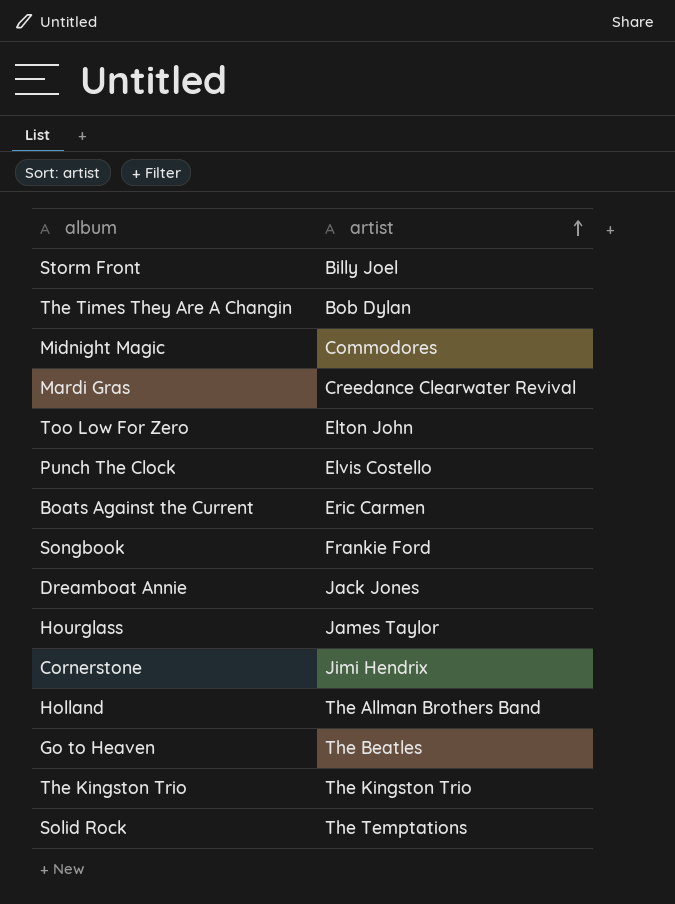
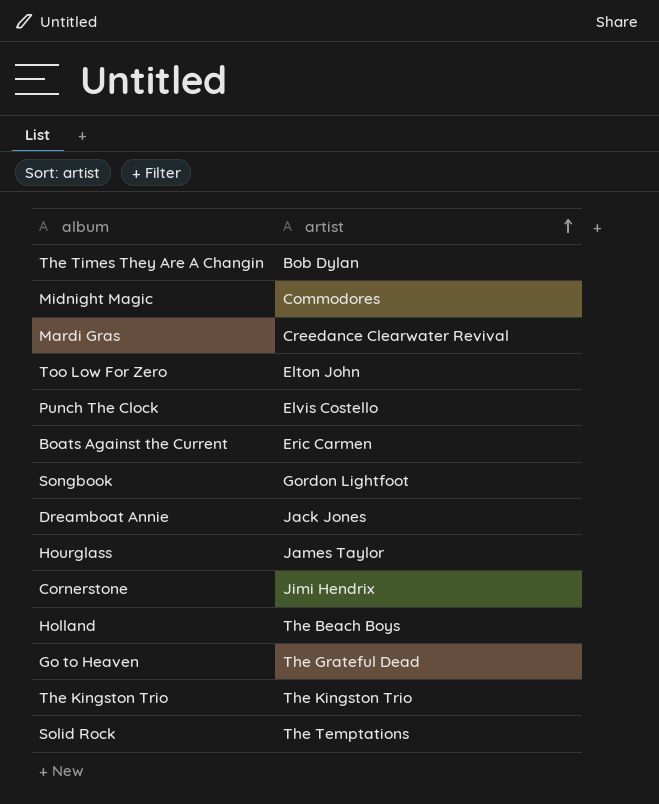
row Storm Front: Billy Joel -> none
Songbook | artist: Frankie Ford -> Gordon Lightfoot
Holland | artist: The Allman Brothers Band -> The Beach Boys
Go to Heaven | artist: The Beatles -> The Grateful Dead

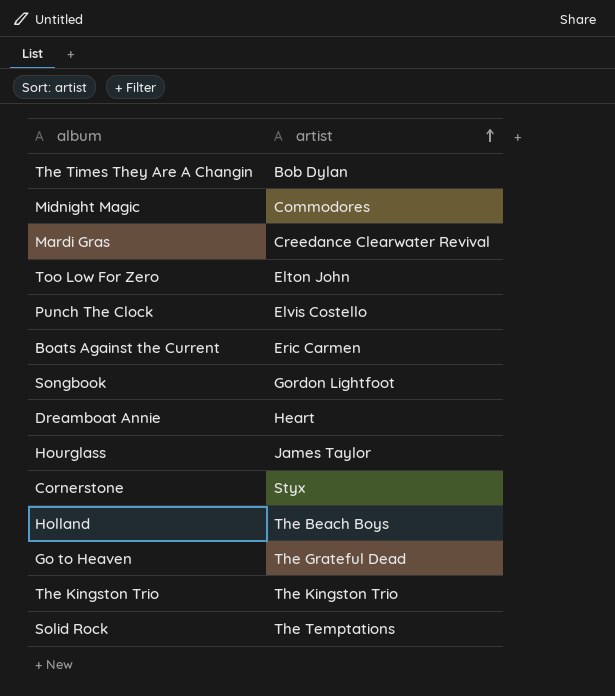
Dreamboat Annie | artist: Jack Jones -> Heart
Cornerstone | artist: Jimi Hendrix -> Styx

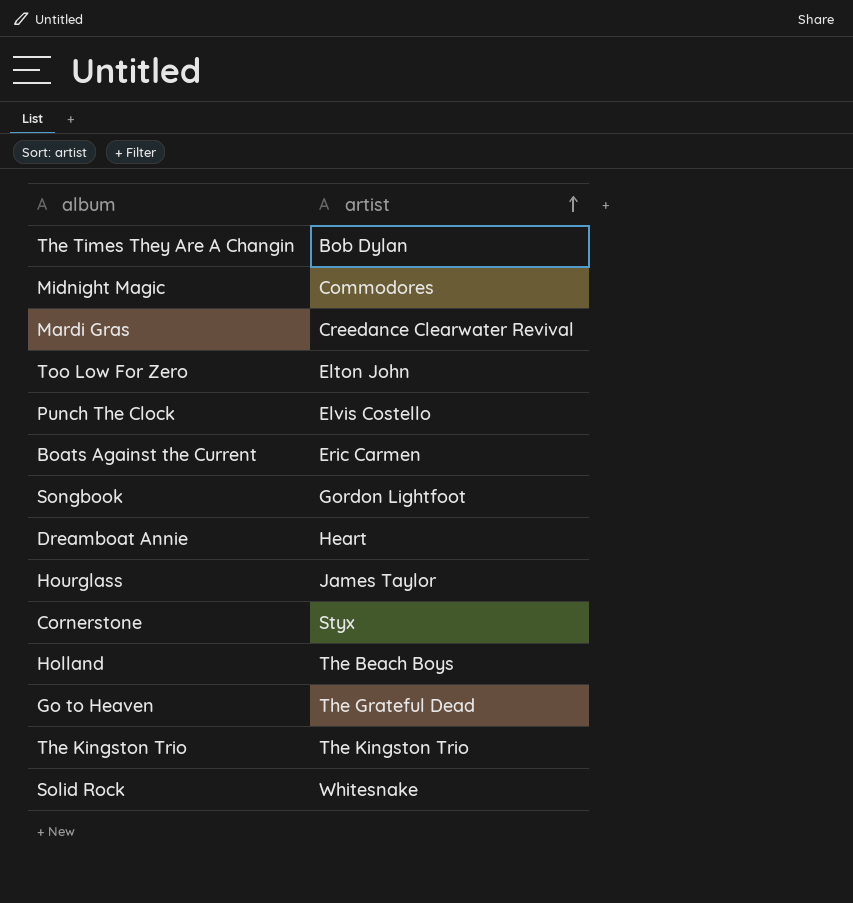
Solid Rock | artist: The Temptations -> Whitesnake

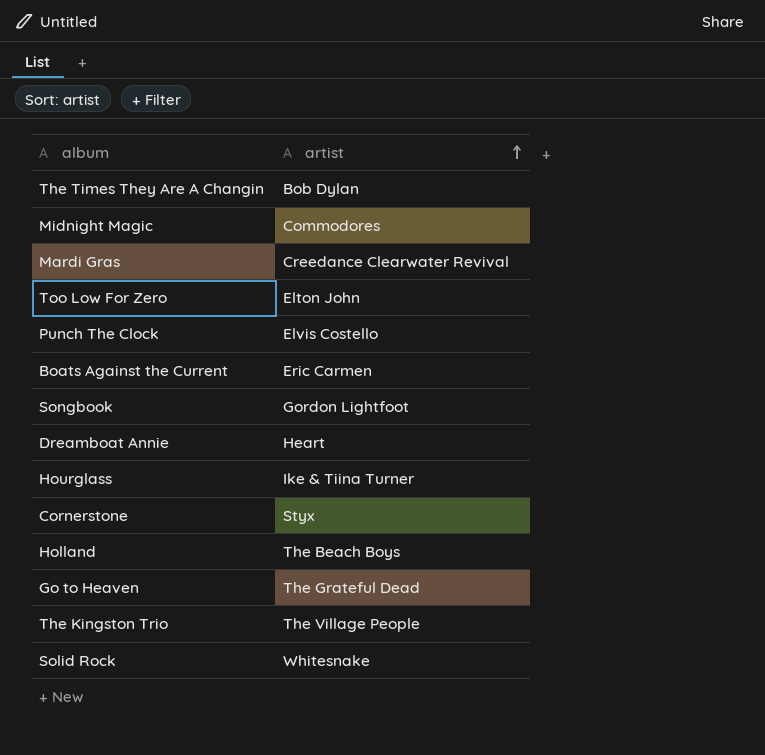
Hourglass | artist: James Taylor -> Ike & Tiina Turner
The Kingston Trio | artist: The Kingston Trio -> The Village People

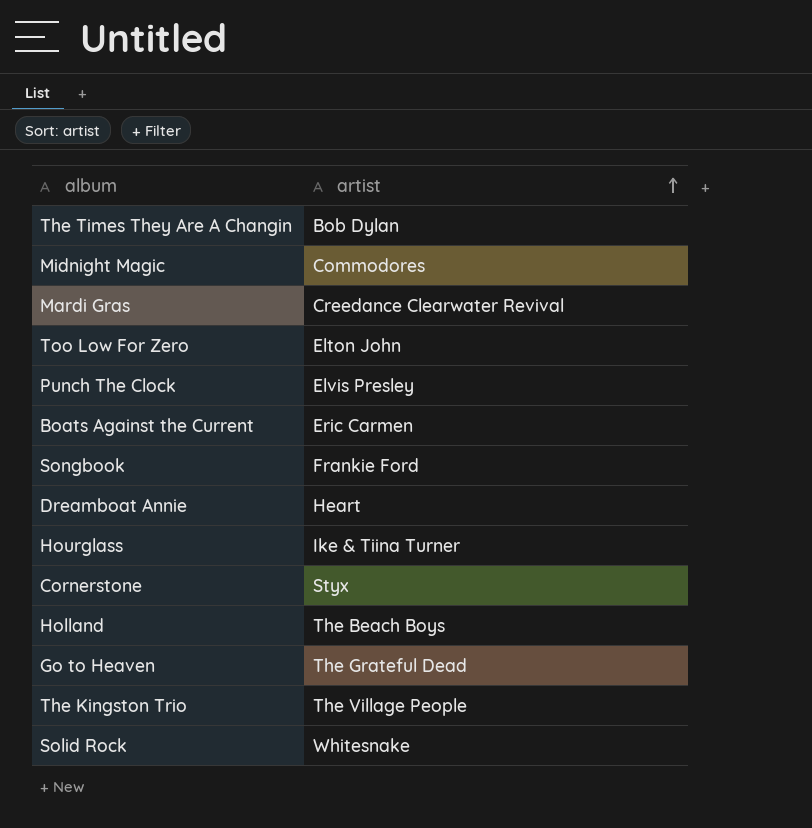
Punch The Clock | artist: Elvis Costello -> Elvis Presley
Songbook | artist: Gordon Lightfoot -> Frankie Ford

